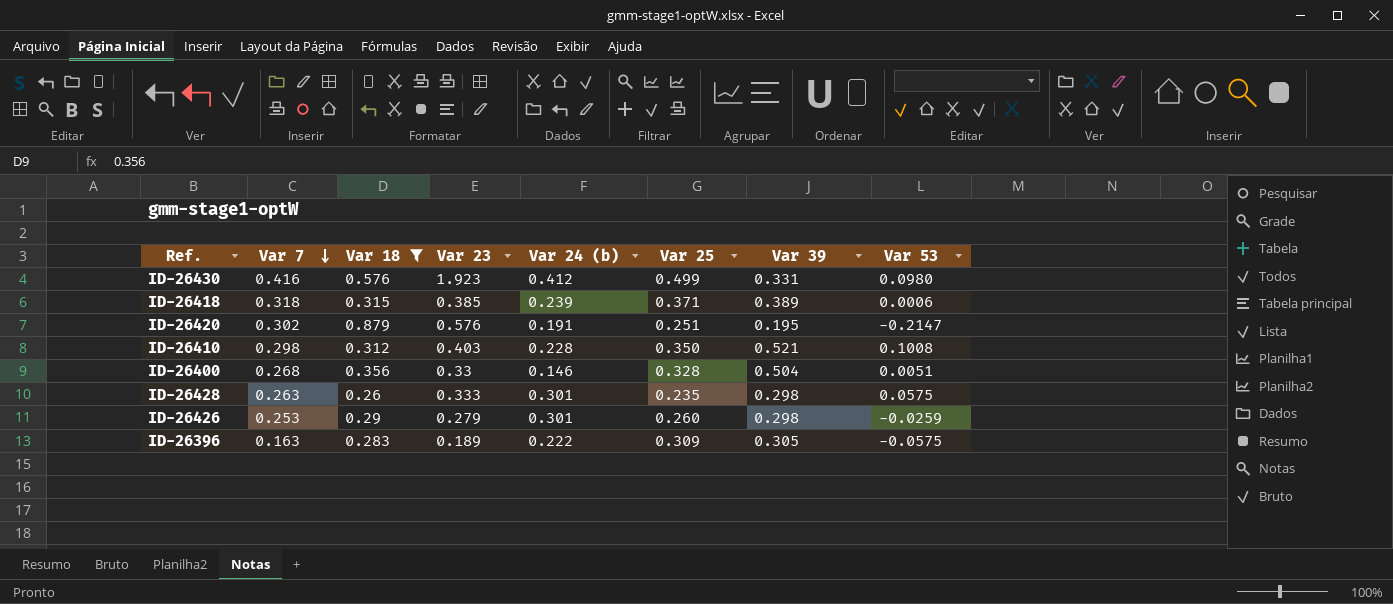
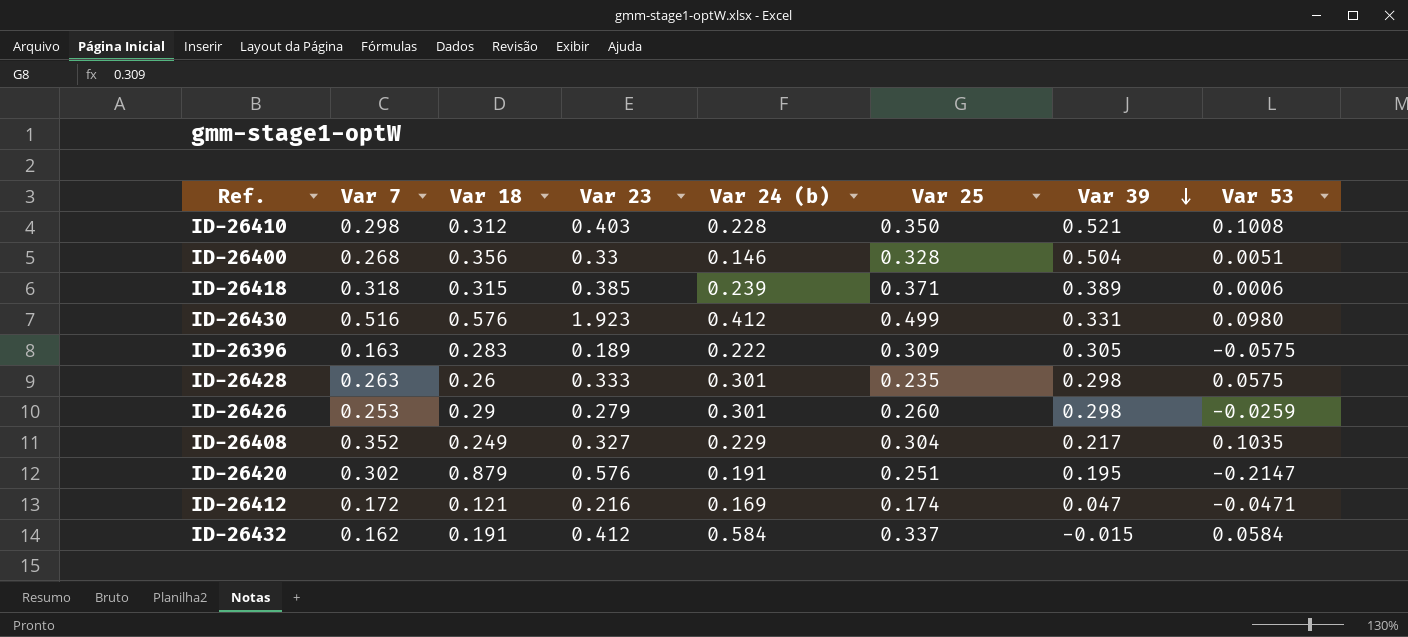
filter: Var 18 >= 0.26 -> none
row order: Var 7 descending -> Var 39 descending
ID-26430 | Var 7: 0.416 -> 0.516

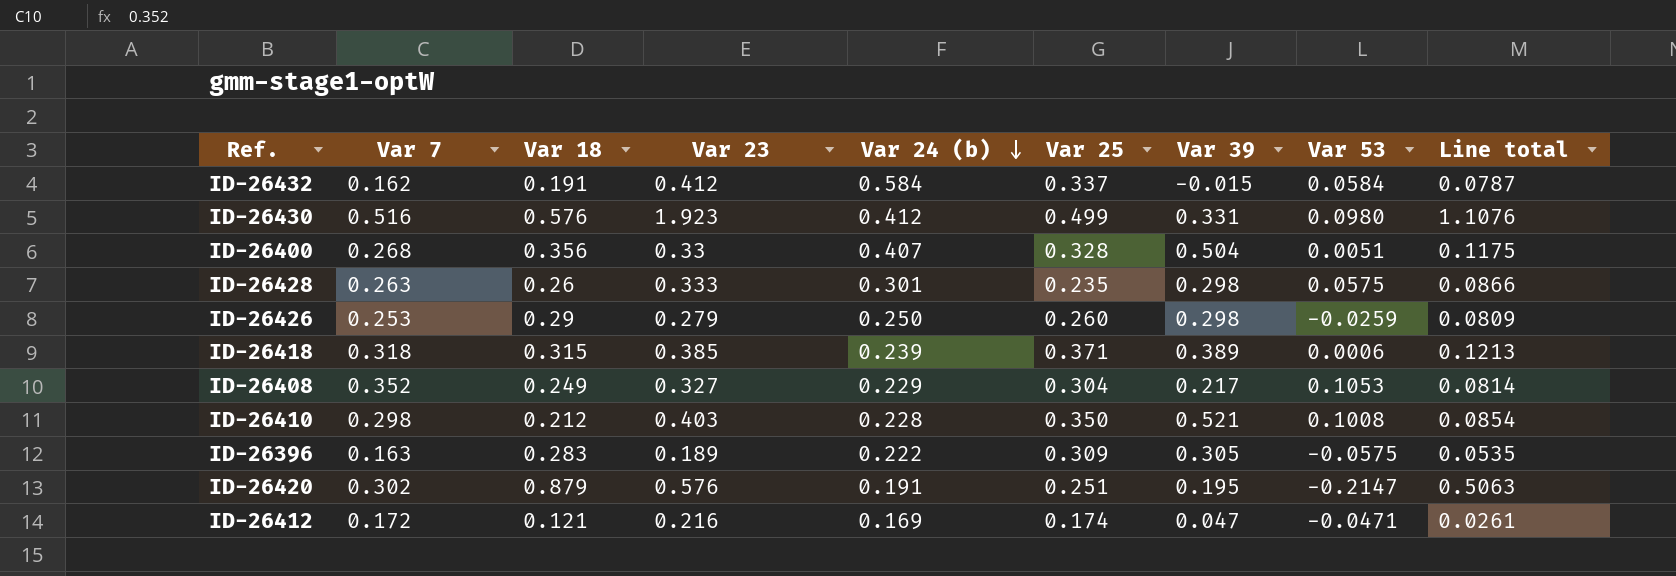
row order: Var 39 descending -> Var 24 (b) descending
column Line total | formula: none -> [Var 18] * [Var 23]
ID-26400 | Var 24 (b): 0.146 -> 0.407
ID-26426 | Var 24 (b): 0.301 -> 0.250
ID-26408 | Var 53: 0.1035 -> 0.1053
ID-26410 | Var 18: 0.312 -> 0.212

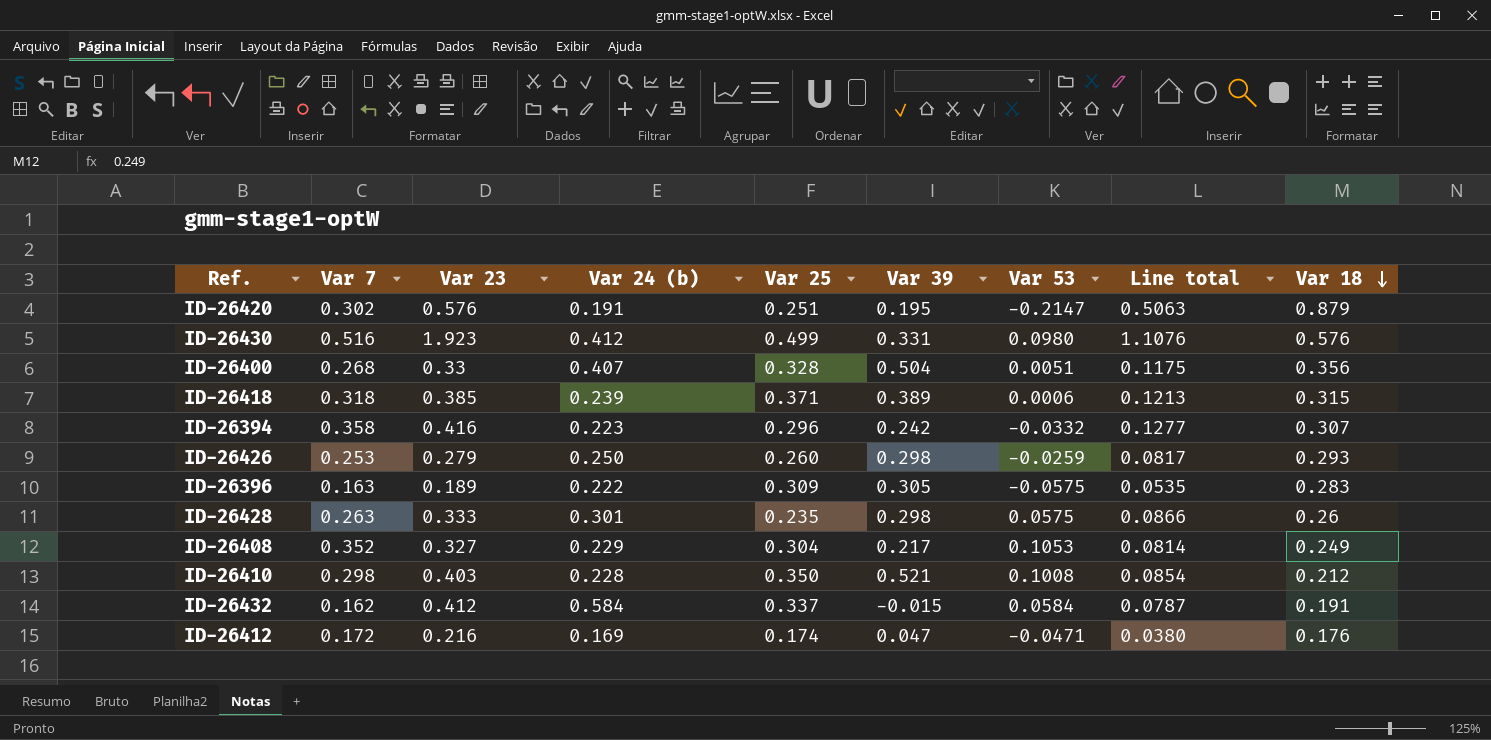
row order: Var 24 (b) descending -> Var 18 descending
column Var 18 | position: 3 -> 9
row ID-26394: none -> 0.358 | 0.416 | 0.223 | 0.296 | 0.242 | -0.0332 | 0.1277 | 0.307
ID-26426 | Line total: 0.0809 -> 0.0817
ID-26426 | Var 18: 0.29 -> 0.293
ID-26412 | Line total: 0.0261 -> 0.0380
ID-26412 | Var 18: 0.121 -> 0.176

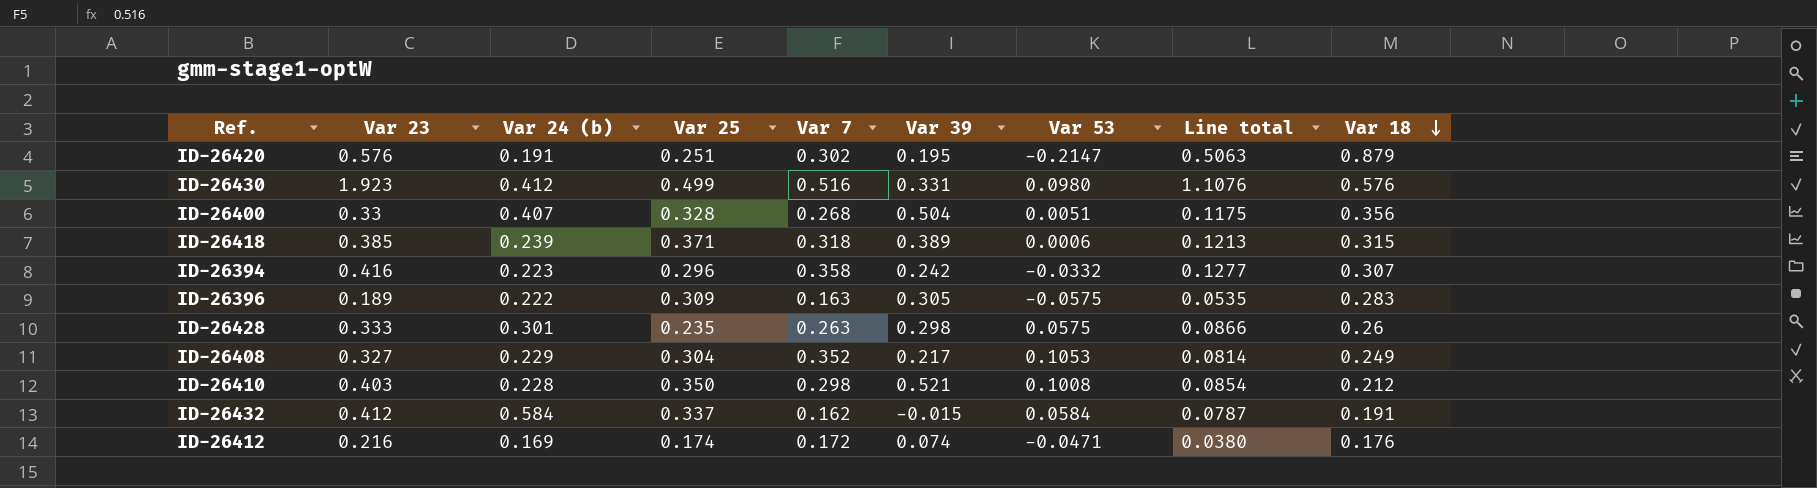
column Var 7 | position: 2 -> 5
row ID-26426: 0.253 | 0.279 | 0.250 | 0.260 | 0.298 | -0.0259 | 0.0817 | 0.293 -> none
ID-26412 | Var 39: 0.047 -> 0.074

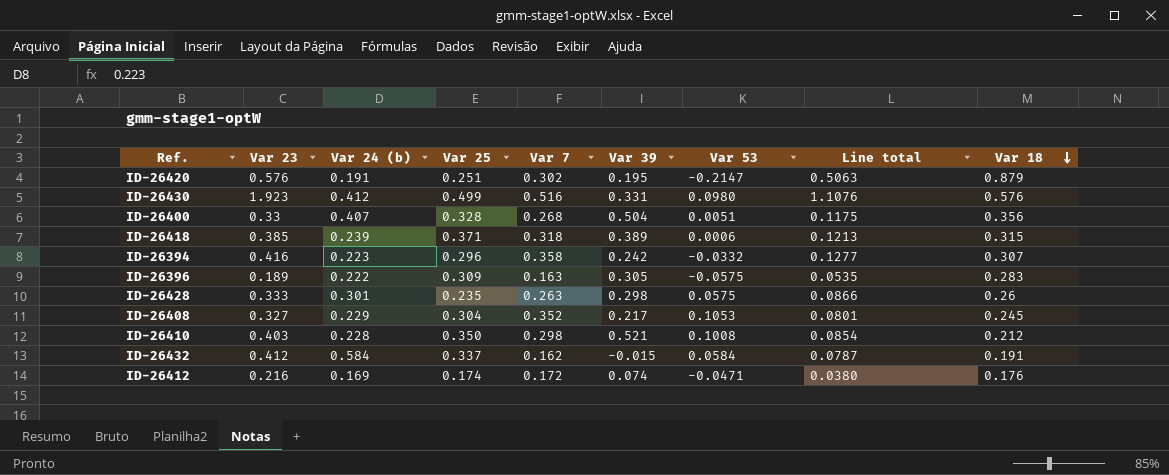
ID-26408 | Line total: 0.0814 -> 0.0801
ID-26408 | Var 18: 0.249 -> 0.245

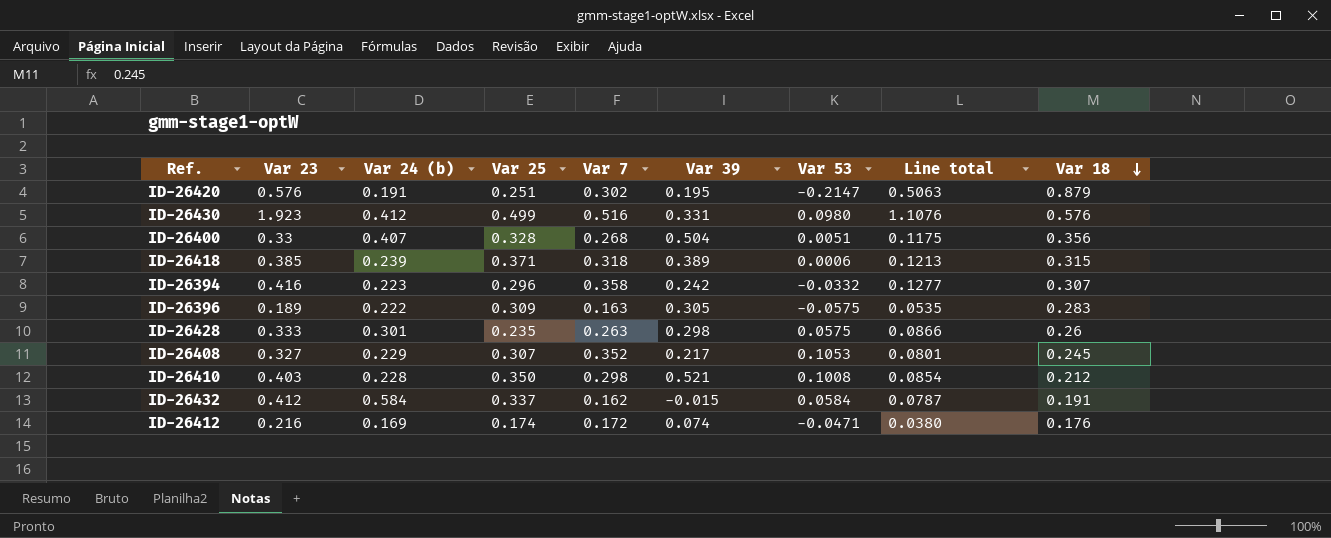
ID-26408 | Var 25: 0.304 -> 0.307

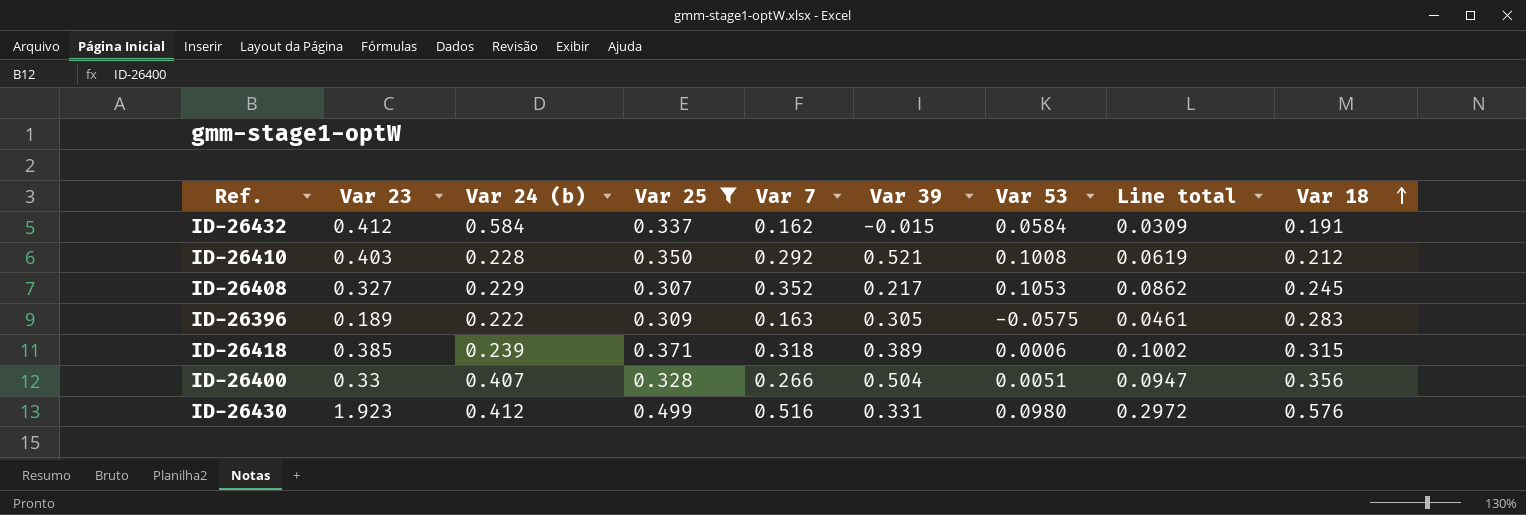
filter: none -> Var 25 >= 0.307
row order: Var 18 descending -> Var 18 ascending
column Line total | formula: [Var 23] * [Var 18] -> [Var 7] * [Var 18]
ID-26410 | Var 7: 0.298 -> 0.292
ID-26400 | Var 7: 0.268 -> 0.266

